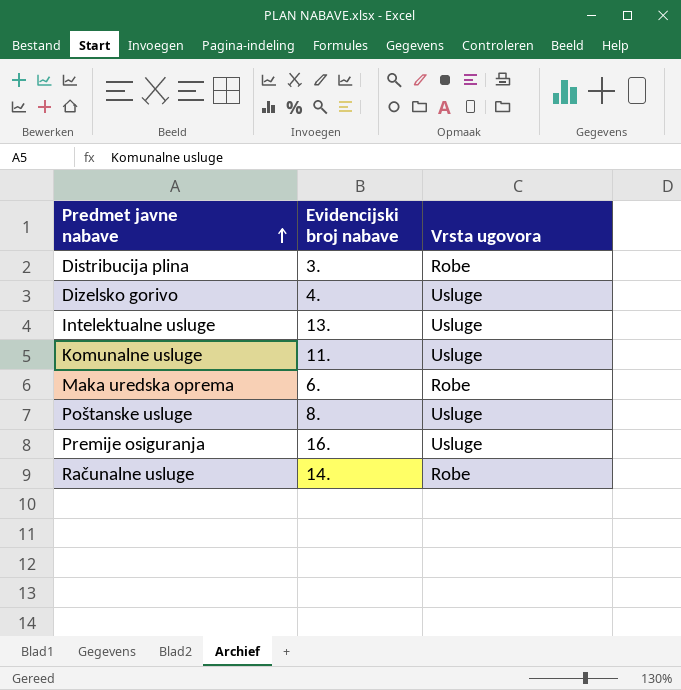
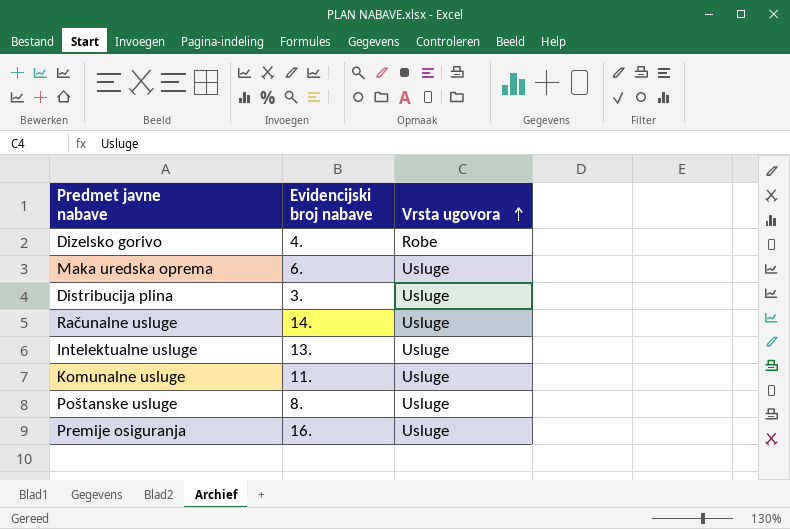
row order: Predmet javne nabave ascending -> Vrsta ugovora ascending
Dizelsko gorivo | Vrsta ugovora: Usluge -> Robe
Maka uredska oprema | Vrsta ugovora: Robe -> Usluge
Distribucija plina | Vrsta ugovora: Robe -> Usluge
Računalne usluge | Vrsta ugovora: Robe -> Usluge

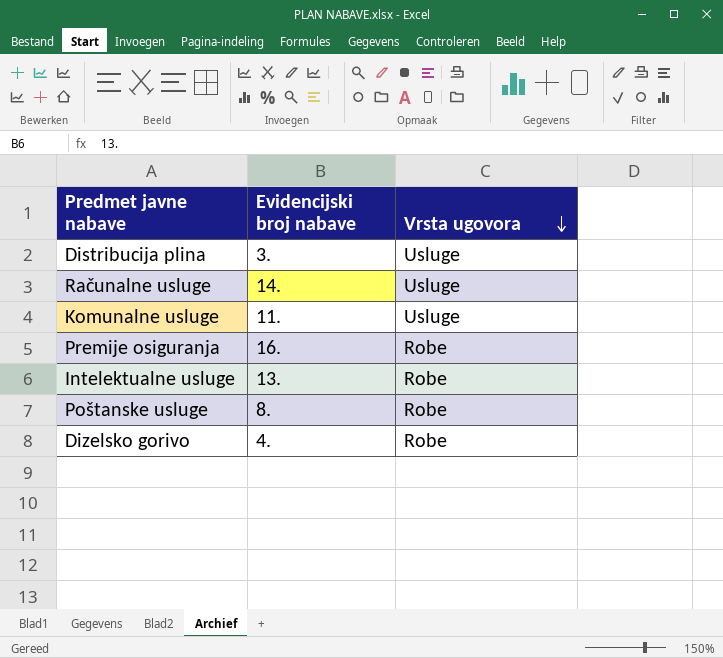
row order: Vrsta ugovora ascending -> Vrsta ugovora descending
row Maka uredska oprema: 6. | Usluge -> none
Premije osiguranja | Vrsta ugovora: Usluge -> Robe
Intelektualne usluge | Vrsta ugovora: Usluge -> Robe
Poštanske usluge | Vrsta ugovora: Usluge -> Robe

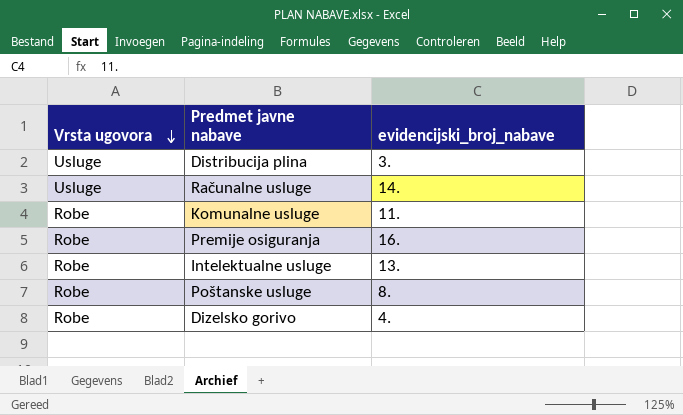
column Vrsta ugovora | position: 3 -> 1
column name: Evidencijski broj nabave -> evidencijski_broj_nabave
Komunalne usluge | Vrsta ugovora: Usluge -> Robe

